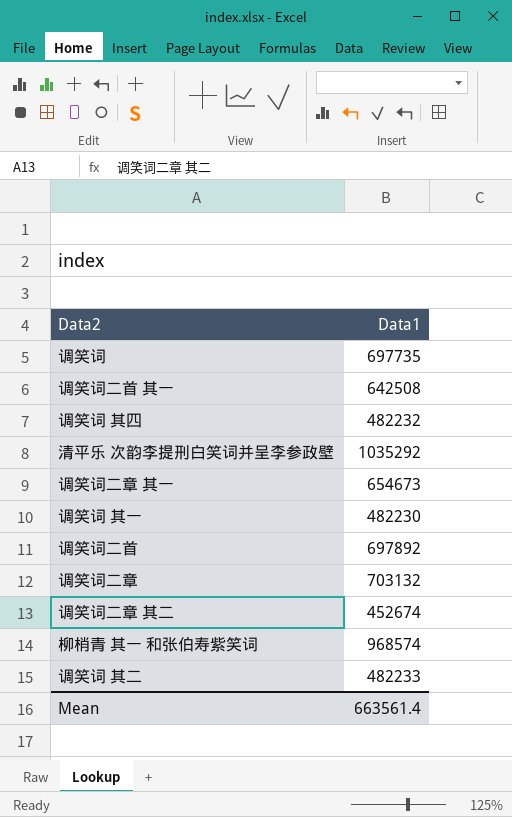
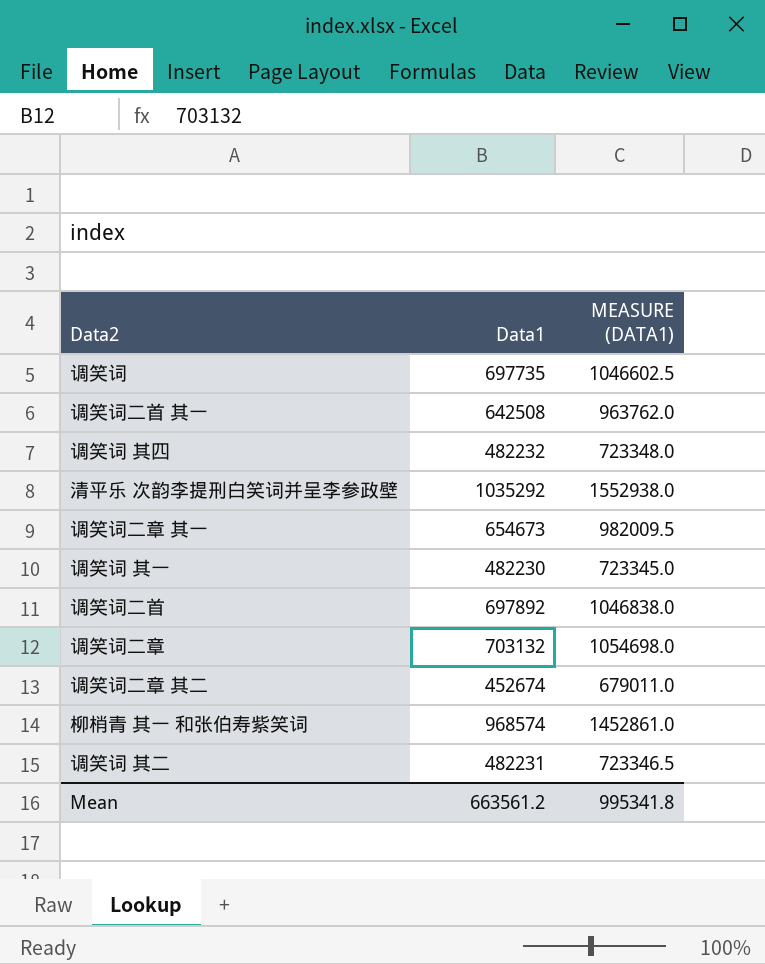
column MEASURE (DATA1) | formula: none -> [Data1] * 1.5
调笑词 其二 | Data1: 482233 -> 482231
Mean | Data1: 663561.4 -> 663561.2

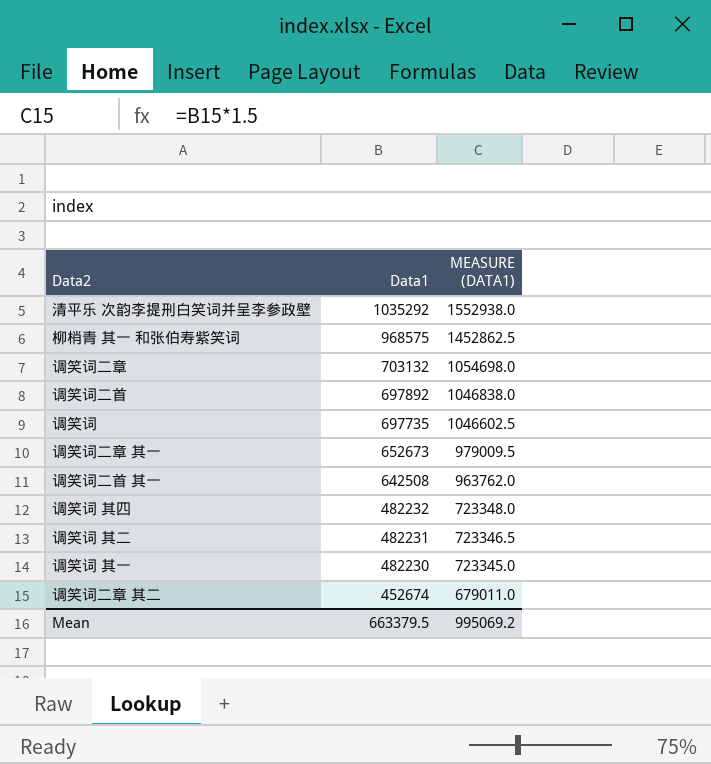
row order: none -> Data1 descending
柳梢青 其一 和张伯寿紫笑词 | Data1: 968574 -> 968575
柳梢青 其一 和张伯寿紫笑词 | MEASURE (DATA1): 1452861.0 -> 1452862.5
调笑词二章 其一 | Data1: 654673 -> 652673
调笑词二章 其一 | MEASURE (DATA1): 982009.5 -> 979009.5
Mean | Data1: 663561.2 -> 663379.5
Mean | MEASURE (DATA1): 995341.8 -> 995069.2

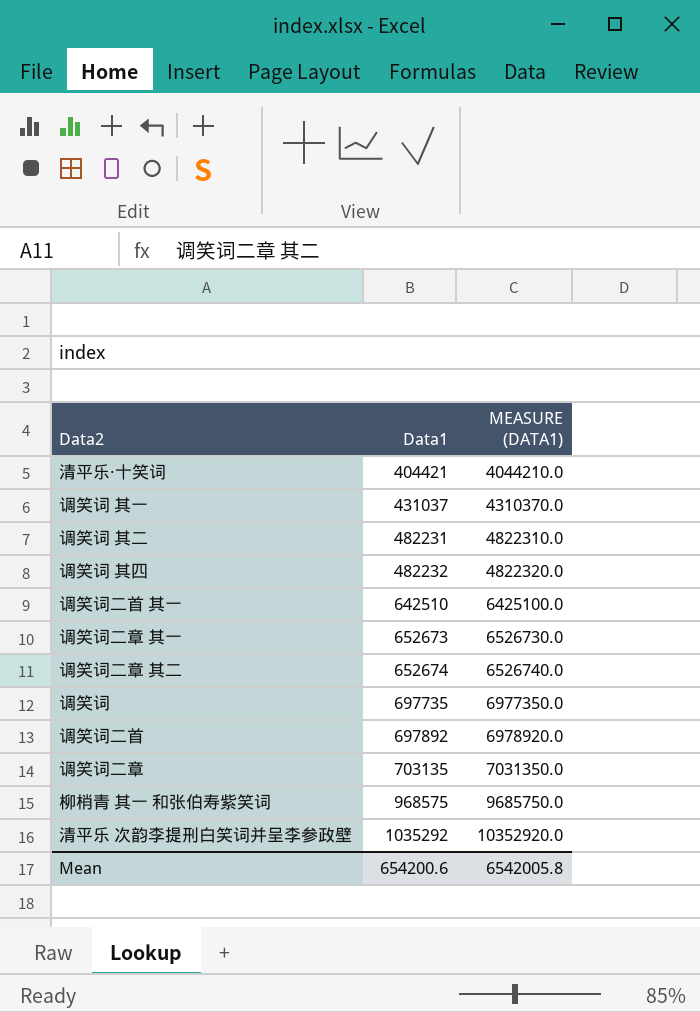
row order: Data1 descending -> Data1 ascending
column MEASURE (DATA1) | formula: [Data1] * 1.5 -> [Data1] * 10
row 清平乐·十笑词: none -> 404421 | 4044210.0
调笑词 其一 | Data1: 482230 -> 431037
调笑词二首 其一 | Data1: 642508 -> 642510
调笑词二章 其二 | Data1: 452674 -> 652674
调笑词二章 | Data1: 703132 -> 703135
Mean | Data1: 663379.5 -> 654200.6
Mean | MEASURE (DATA1): 995069.2 -> 6542005.8

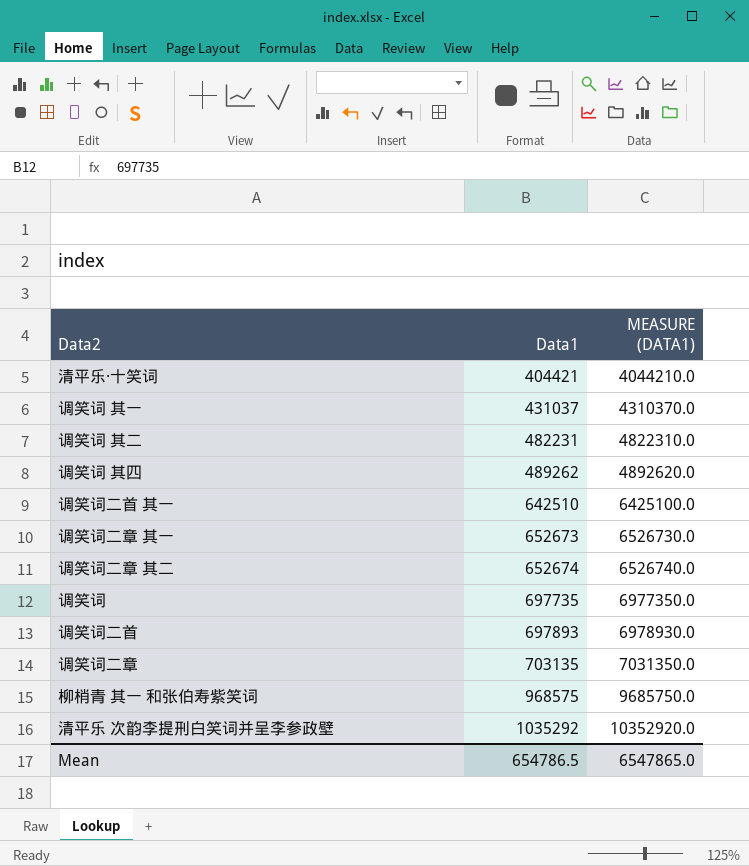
调笑词 其四 | Data1: 482232 -> 489262
调笑词 其四 | MEASURE (DATA1): 4822320.0 -> 4892620.0
调笑词二首 | Data1: 697892 -> 697893
调笑词二首 | MEASURE (DATA1): 6978920.0 -> 6978930.0
Mean | Data1: 654200.6 -> 654786.5
Mean | MEASURE (DATA1): 6542005.8 -> 6547865.0

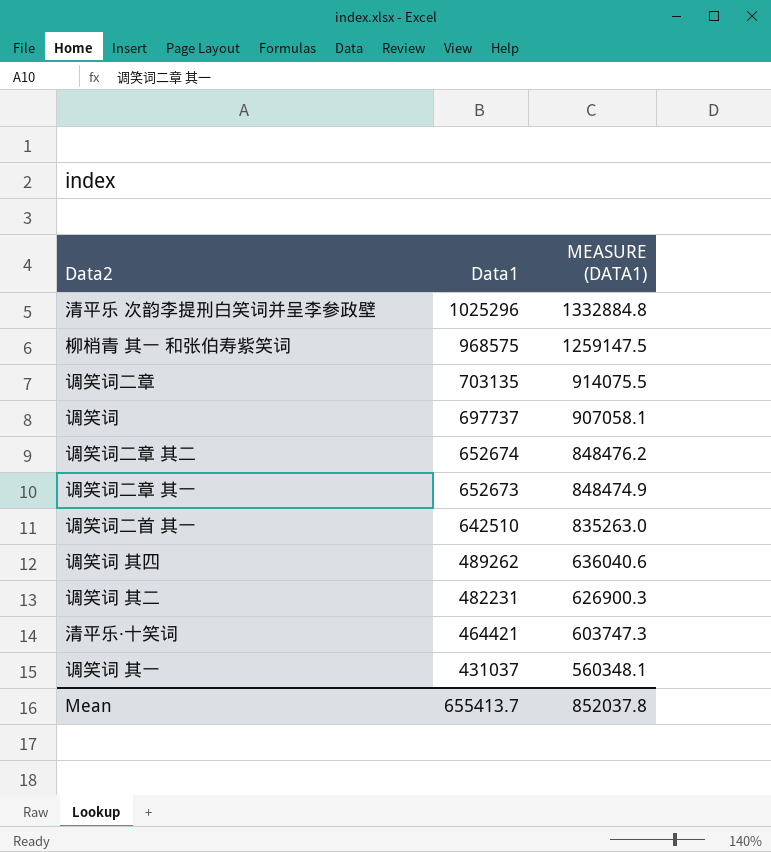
row order: Data1 ascending -> Data1 descending
column MEASURE (DATA1) | formula: [Data1] * 10 -> [Data1] * 1.3
row 调笑词二首: 697893 | 6978930.0 -> none
清平乐 次韵李提刑白笑词并呈李参政壁 | Data1: 1035292 -> 1025296
调笑词 | Data1: 697735 -> 697737
清平乐·十笑词 | Data1: 404421 -> 464421
Mean | Data1: 654786.5 -> 655413.7
Mean | MEASURE (DATA1): 6547865.0 -> 852037.8

